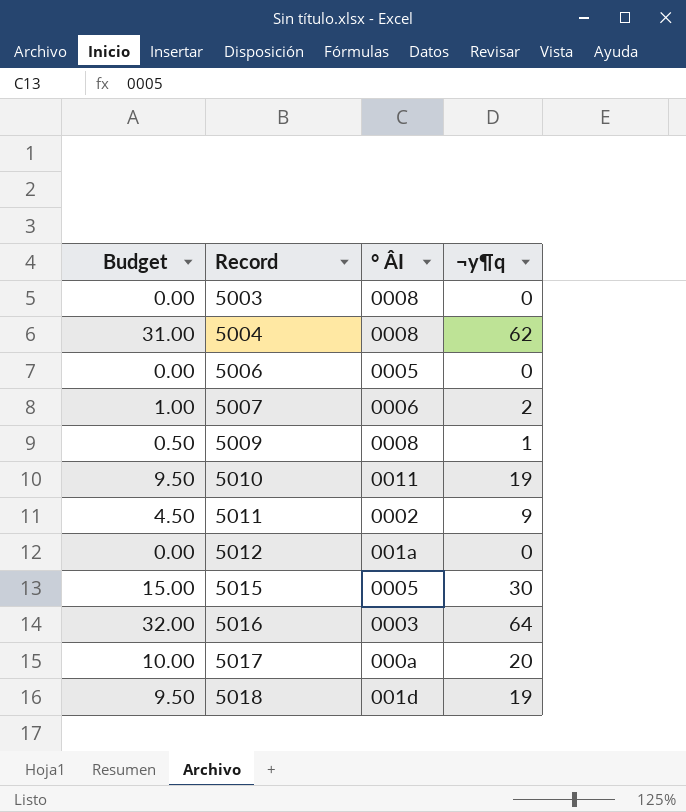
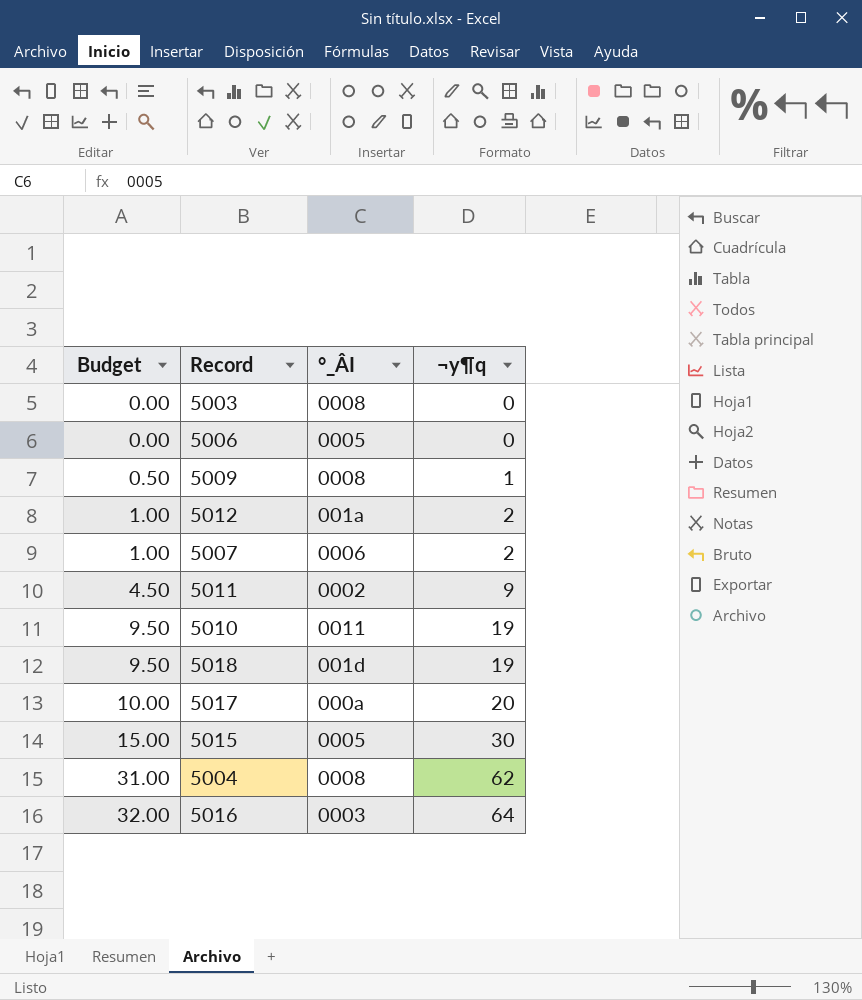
row order: Record ascending -> Budget ascending
column name: ° ÂI -> °_ÂI
5012 | Budget: 0.00 -> 1.00
5012 | ¬y¶q: 0 -> 2

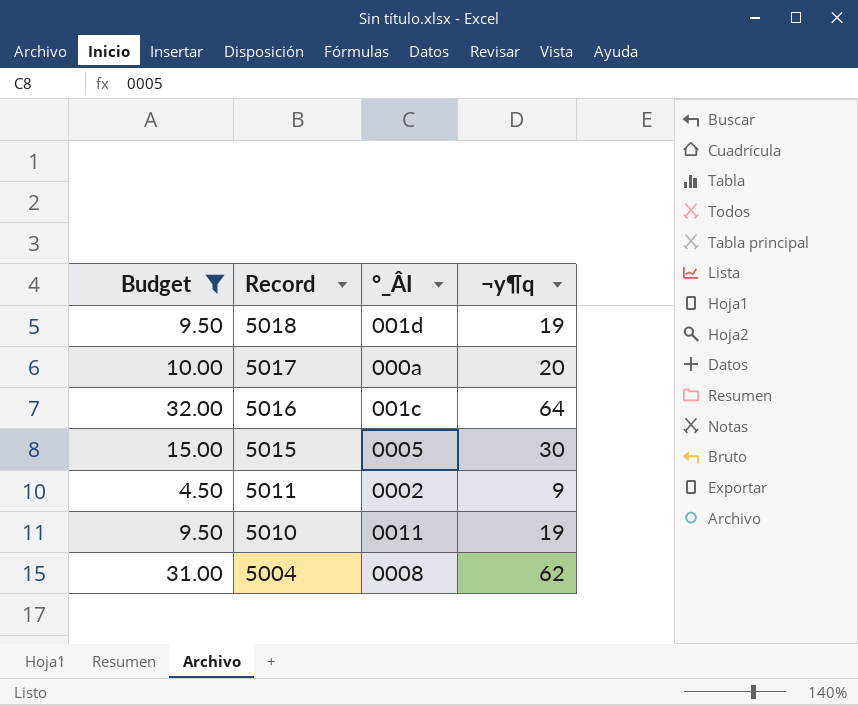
filter: none -> Budget >= 4.50
row order: Budget ascending -> Record descending
5016 | °_ÂI: 0003 -> 001c

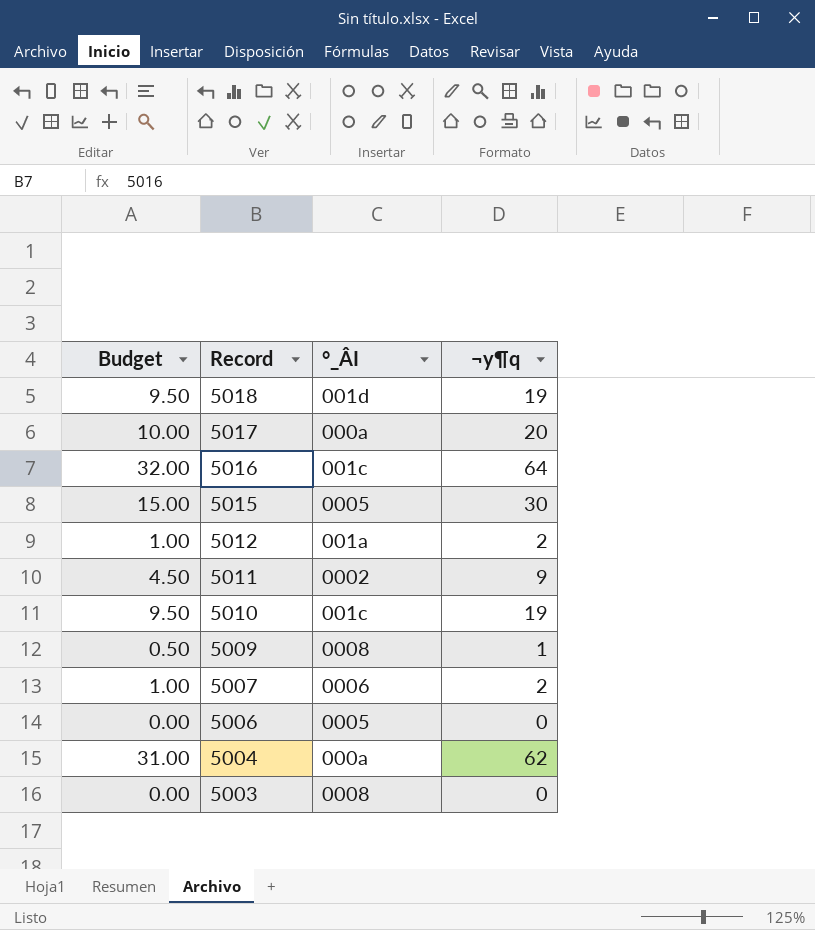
filter: Budget >= 4.50 -> none
5010 | °_ÂI: 0011 -> 001c
5004 | °_ÂI: 0008 -> 000a

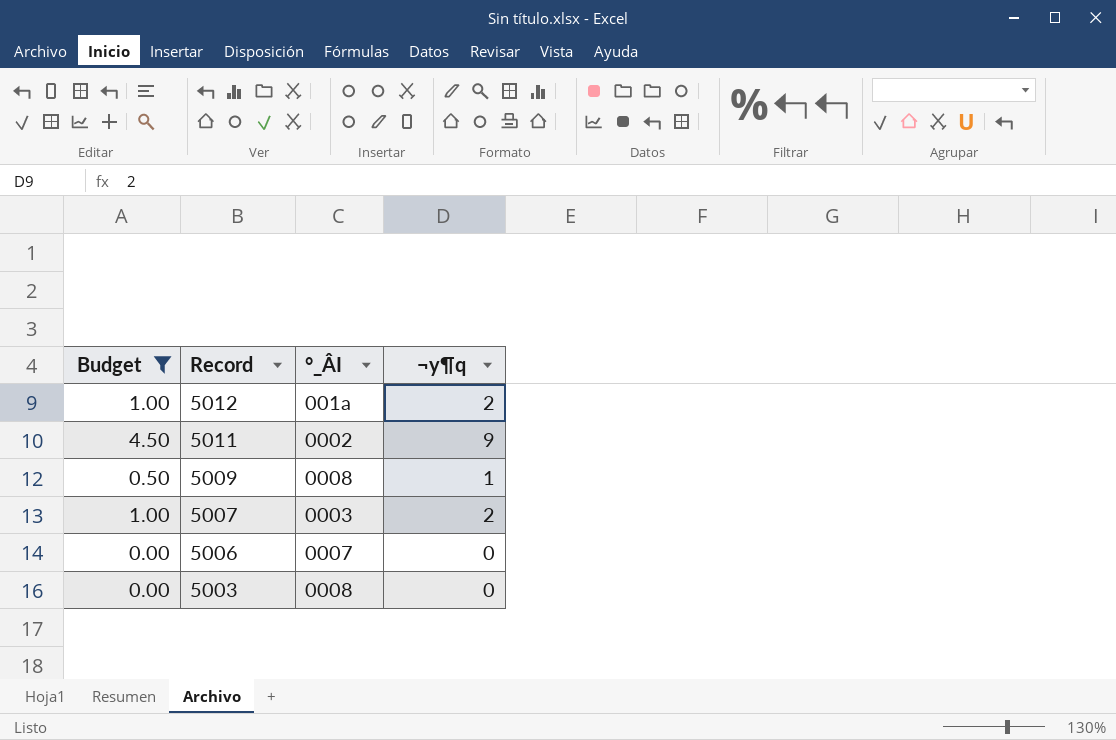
filter: none -> Budget <= 4.50
5007 | °_ÂI: 0006 -> 0003
5006 | °_ÂI: 0005 -> 0007

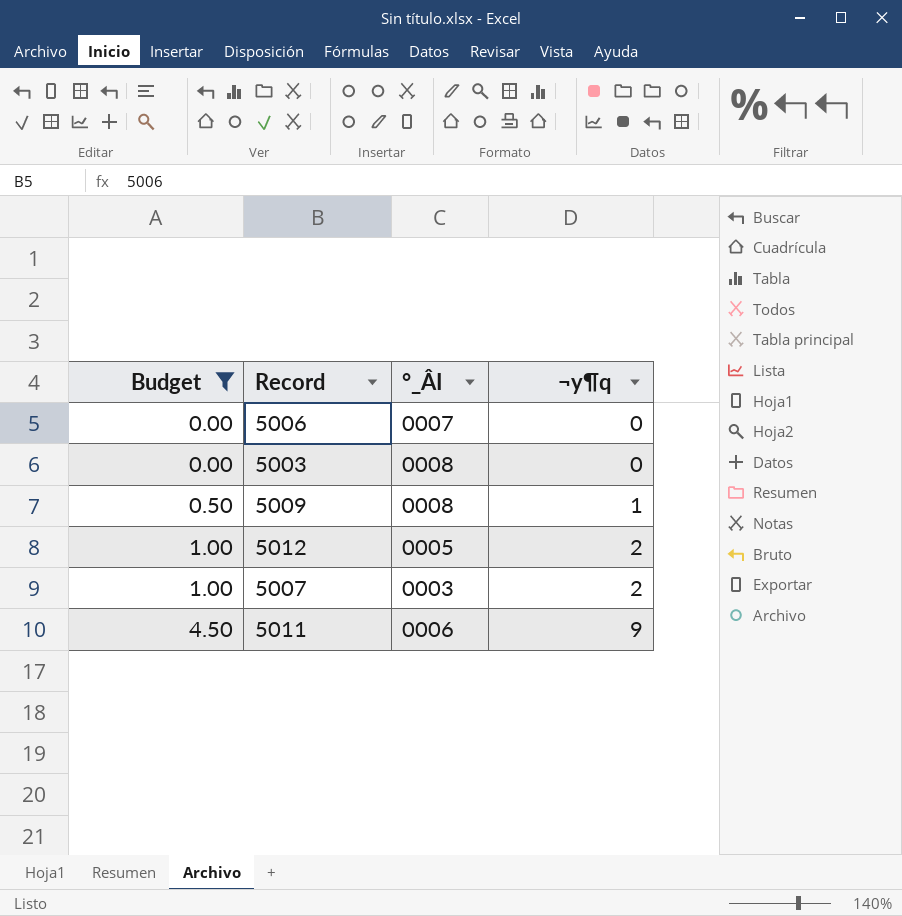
row order: Record descending -> Budget ascending
5012 | °_ÂI: 001a -> 0005
5011 | °_ÂI: 0002 -> 0006

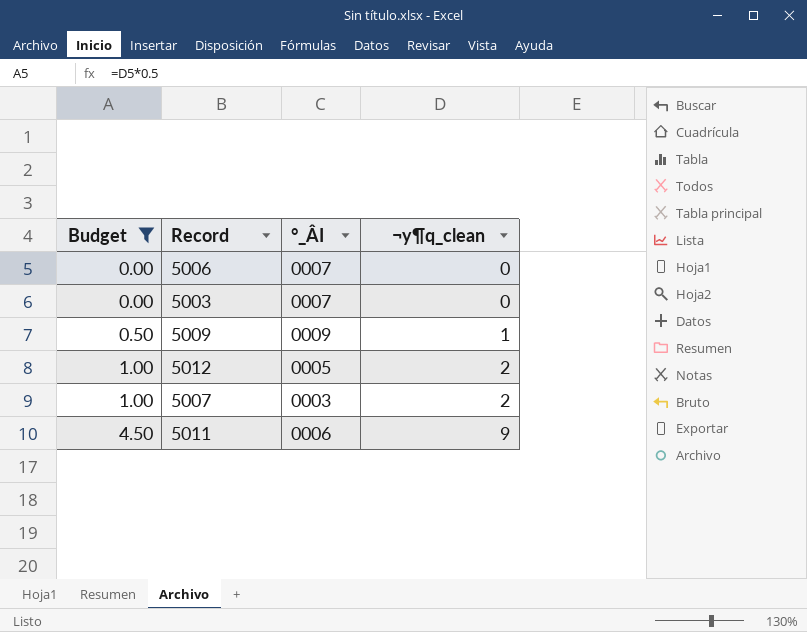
column name: ¬y¶q -> ¬y¶q_clean
5003 | °_ÂI: 0008 -> 0007
5009 | °_ÂI: 0008 -> 0009

